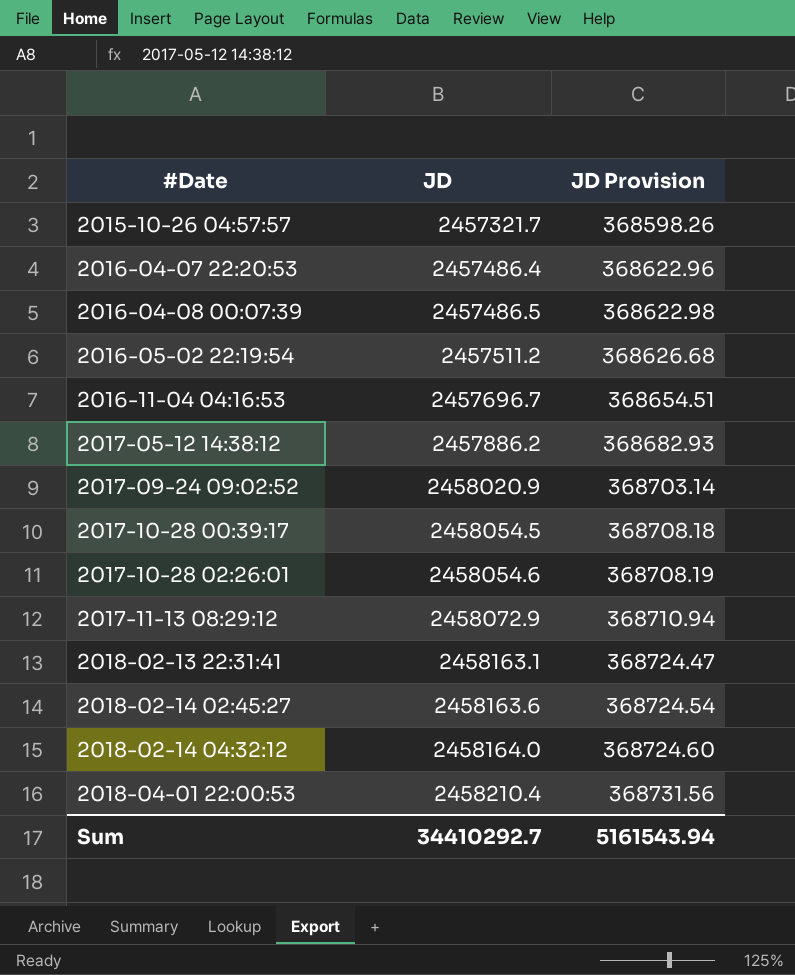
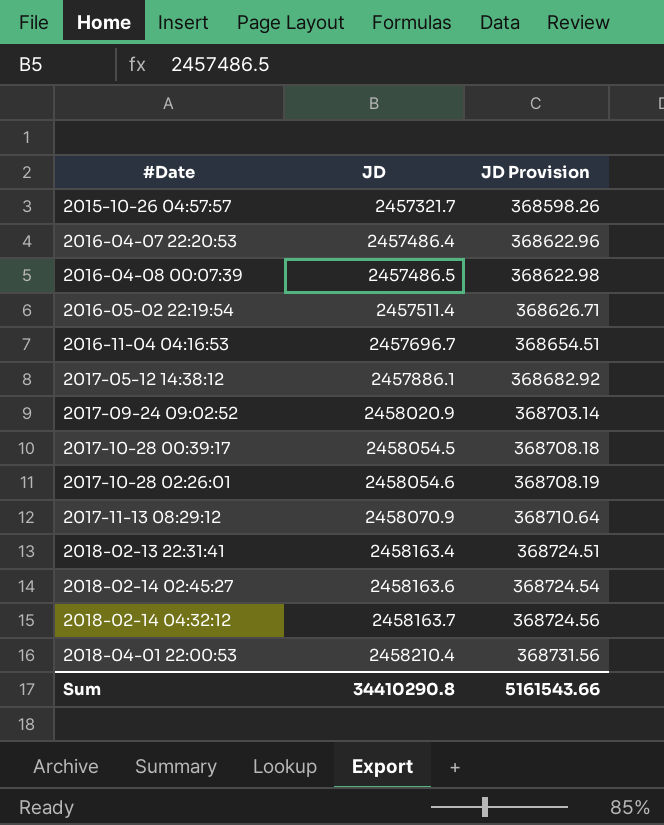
2016-05-02 22:19:54 | JD: 2457511.2 -> 2457511.4
2016-05-02 22:19:54 | JD Provision: 368626.68 -> 368626.71
2017-05-12 14:38:12 | JD: 2457886.2 -> 2457886.1
2017-05-12 14:38:12 | JD Provision: 368682.93 -> 368682.92
2017-11-13 08:29:12 | JD: 2458072.9 -> 2458070.9
2017-11-13 08:29:12 | JD Provision: 368710.94 -> 368710.64
2018-02-13 22:31:41 | JD: 2458163.1 -> 2458163.4
2018-02-13 22:31:41 | JD Provision: 368724.47 -> 368724.51
2018-02-14 04:32:12 | JD: 2458164.0 -> 2458163.7
2018-02-14 04:32:12 | JD Provision: 368724.60 -> 368724.56
Sum | JD: 34410292.7 -> 34410290.8
Sum | JD Provision: 5161543.94 -> 5161543.66

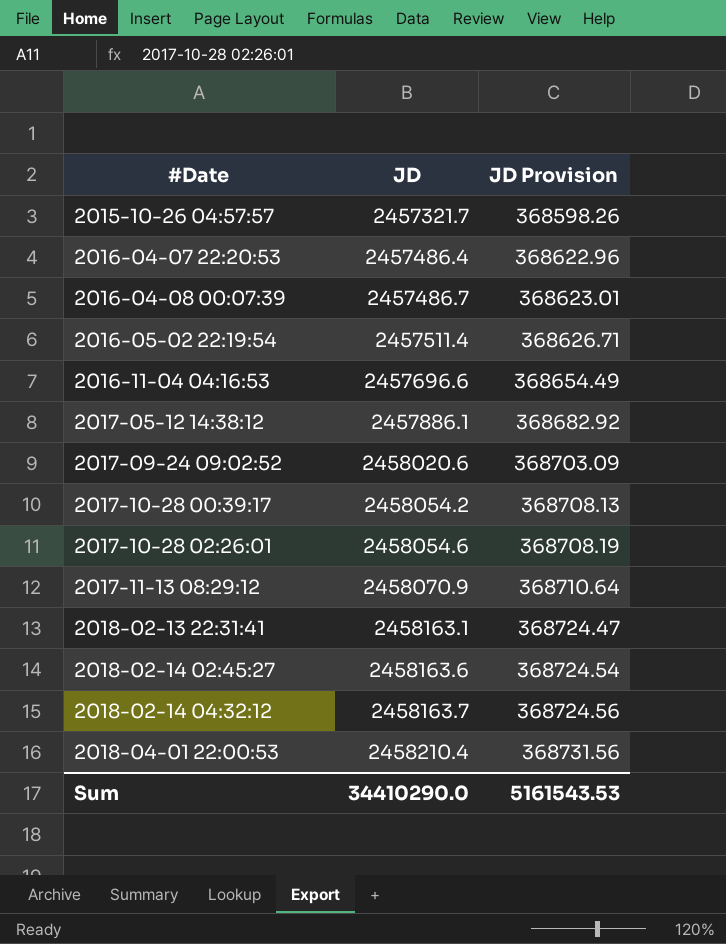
2016-04-08 00:07:39 | JD: 2457486.5 -> 2457486.7
2016-04-08 00:07:39 | JD Provision: 368622.98 -> 368623.01
2016-11-04 04:16:53 | JD: 2457696.7 -> 2457696.6
2016-11-04 04:16:53 | JD Provision: 368654.51 -> 368654.49
2017-09-24 09:02:52 | JD: 2458020.9 -> 2458020.6
2017-09-24 09:02:52 | JD Provision: 368703.14 -> 368703.09
2017-10-28 00:39:17 | JD: 2458054.5 -> 2458054.2
2017-10-28 00:39:17 | JD Provision: 368708.18 -> 368708.13
2018-02-13 22:31:41 | JD: 2458163.4 -> 2458163.1
2018-02-13 22:31:41 | JD Provision: 368724.51 -> 368724.47
Sum | JD: 34410290.8 -> 34410290.0
Sum | JD Provision: 5161543.66 -> 5161543.53

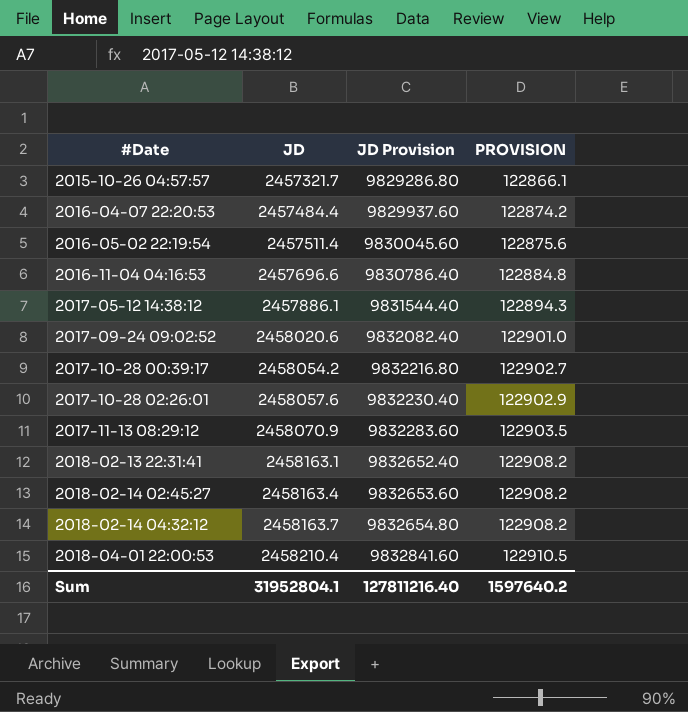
column JD Provision | formula: [JD] * 0.15 -> [JD] * 4
column PROVISION | formula: none -> [JD] * 0.05
row 2016-04-08 00:07:39: 2457486.7 | 368623.01 -> none
2016-04-07 22:20:53 | JD: 2457486.4 -> 2457484.4
2017-10-28 02:26:01 | JD: 2458054.6 -> 2458057.6
2018-02-14 02:45:27 | JD: 2458163.6 -> 2458163.4
Sum | JD: 34410290.0 -> 31952804.1
Sum | JD Provision: 5161543.53 -> 127811216.40

